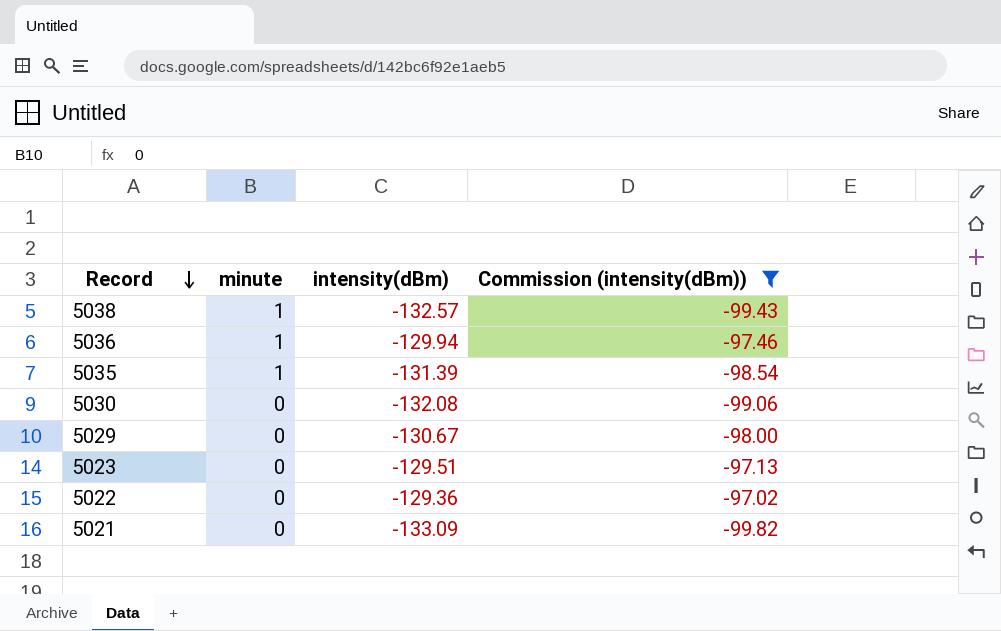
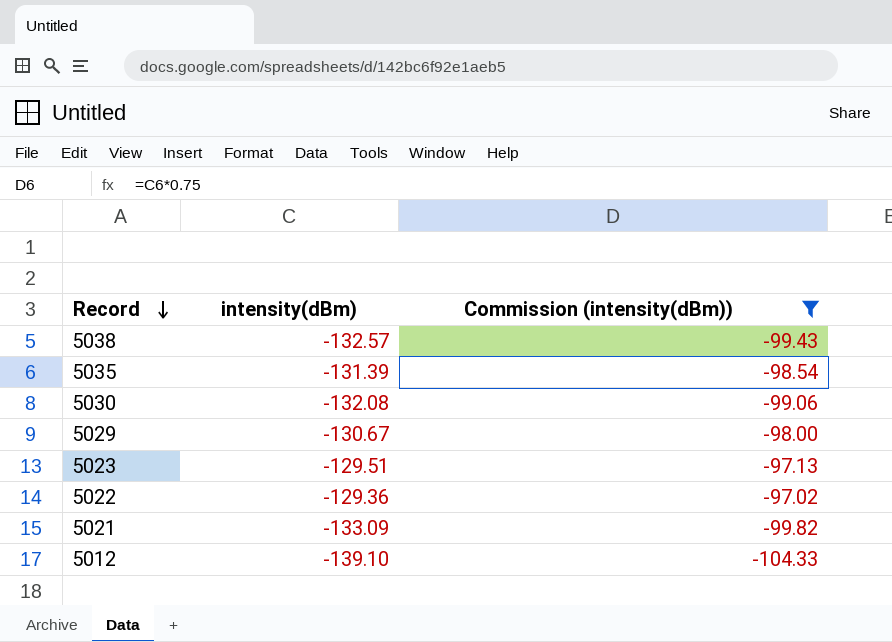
column minute | position: 2 -> none
row 5036: 1 | -129.94 | -97.46 -> none
row 5012: none -> -139.10 | -104.33

